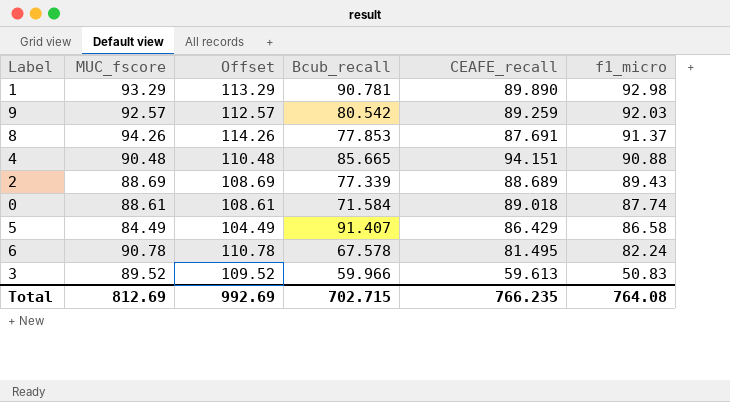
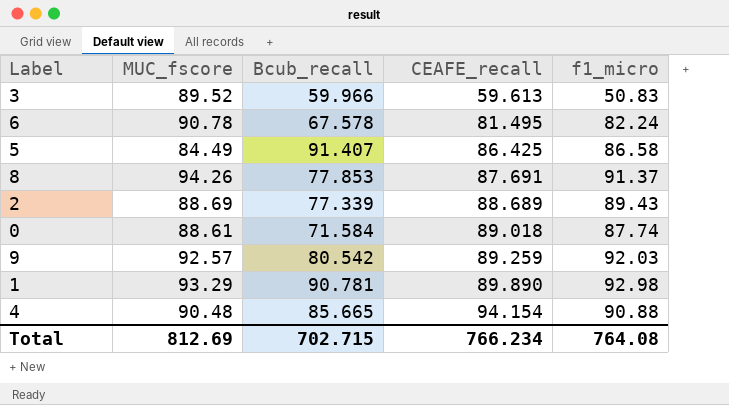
row order: f1_micro descending -> CEAFE_recall ascending
column Offset | formula: [MUC_fscore] + 20 -> none
5 | CEAFE_recall: 86.429 -> 86.425
4 | CEAFE_recall: 94.151 -> 94.154
Total | CEAFE_recall: 766.235 -> 766.234

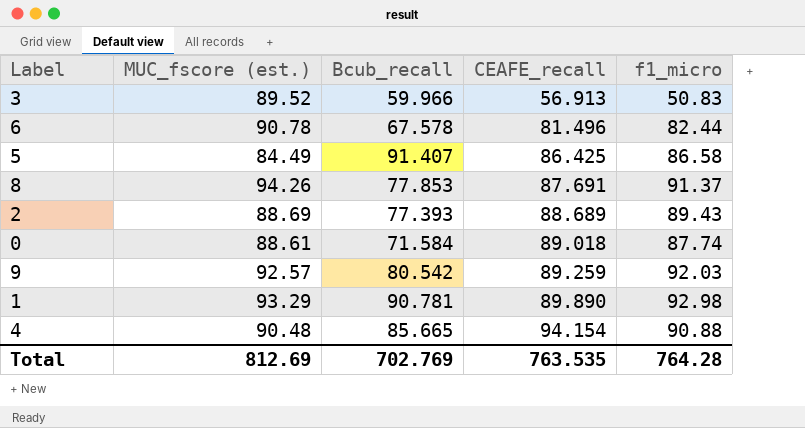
column name: MUC_fscore -> MUC_fscore (est.)
3 | CEAFE_recall: 59.613 -> 56.913
6 | CEAFE_recall: 81.495 -> 81.496
6 | f1_micro: 82.24 -> 82.44
2 | Bcub_recall: 77.339 -> 77.393
Total | Bcub_recall: 702.715 -> 702.769
Total | CEAFE_recall: 766.234 -> 763.535
Total | f1_micro: 764.08 -> 764.28

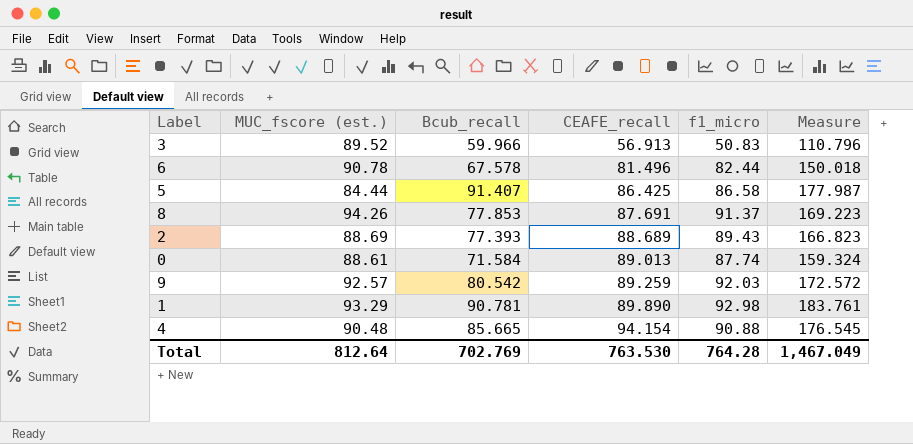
column Measure | formula: none -> [Bcub_recall] + [f1_micro]
5 | MUC_fscore (est.): 84.49 -> 84.44
0 | CEAFE_recall: 89.018 -> 89.013
Total | MUC_fscore (est.): 812.69 -> 812.64
Total | CEAFE_recall: 763.535 -> 763.530

